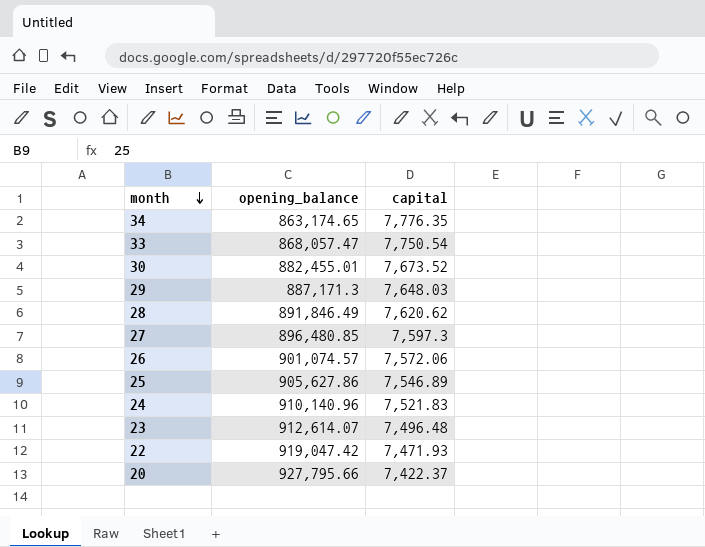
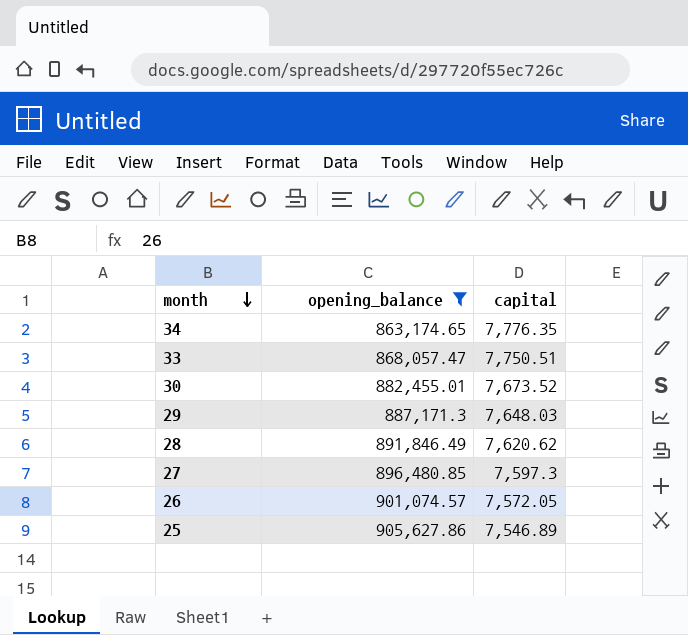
filter: none -> opening_balance <= 905,627.86
33 | capital: 7,750.54 -> 7,750.51
26 | capital: 7,572.06 -> 7,572.05

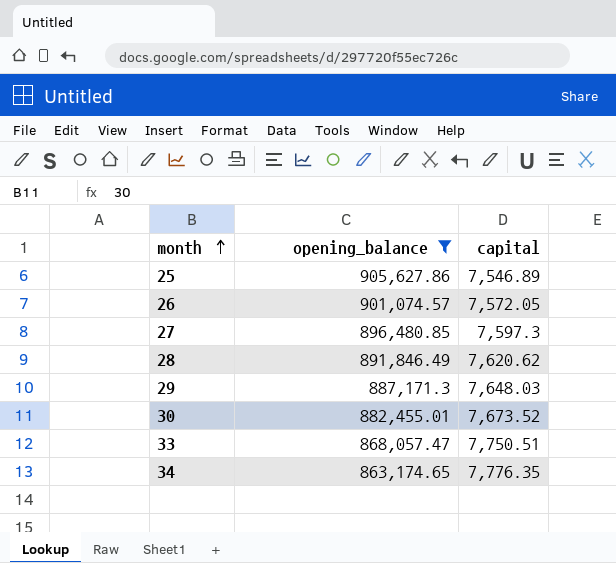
row order: month descending -> month ascending

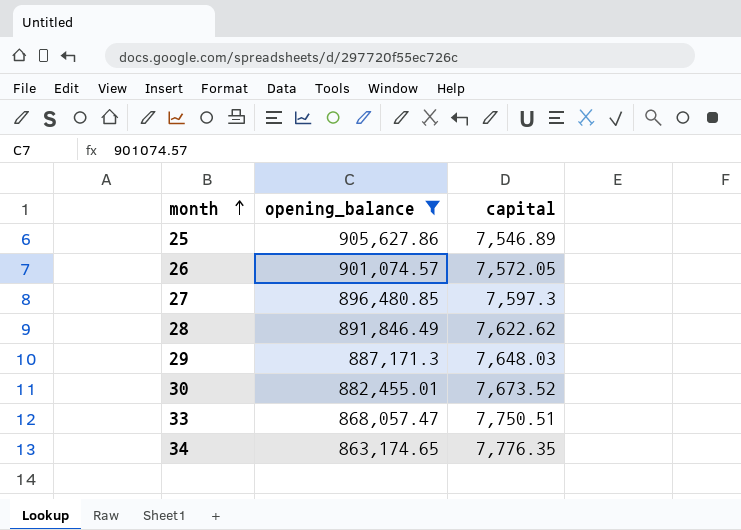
28 | capital: 7,620.62 -> 7,622.62

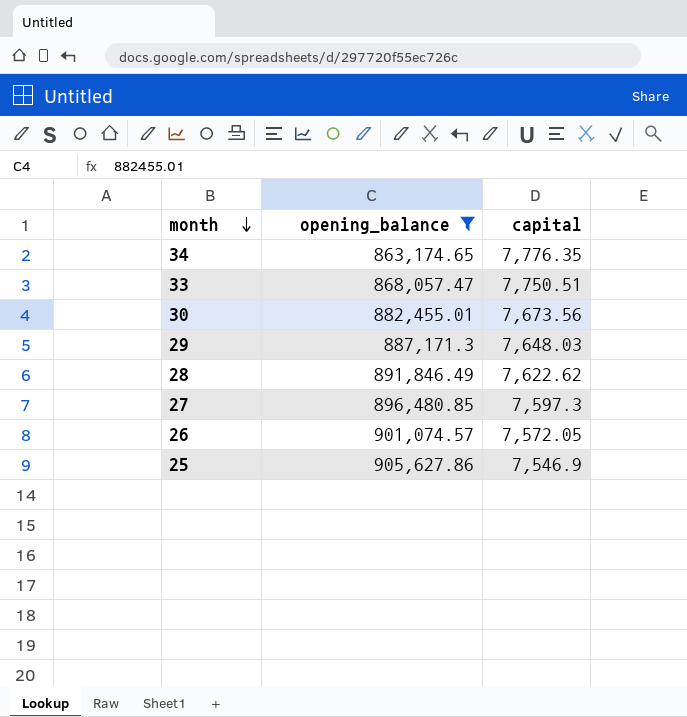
row order: month ascending -> month descending
30 | capital: 7,673.52 -> 7,673.56
25 | capital: 7,546.89 -> 7,546.9

